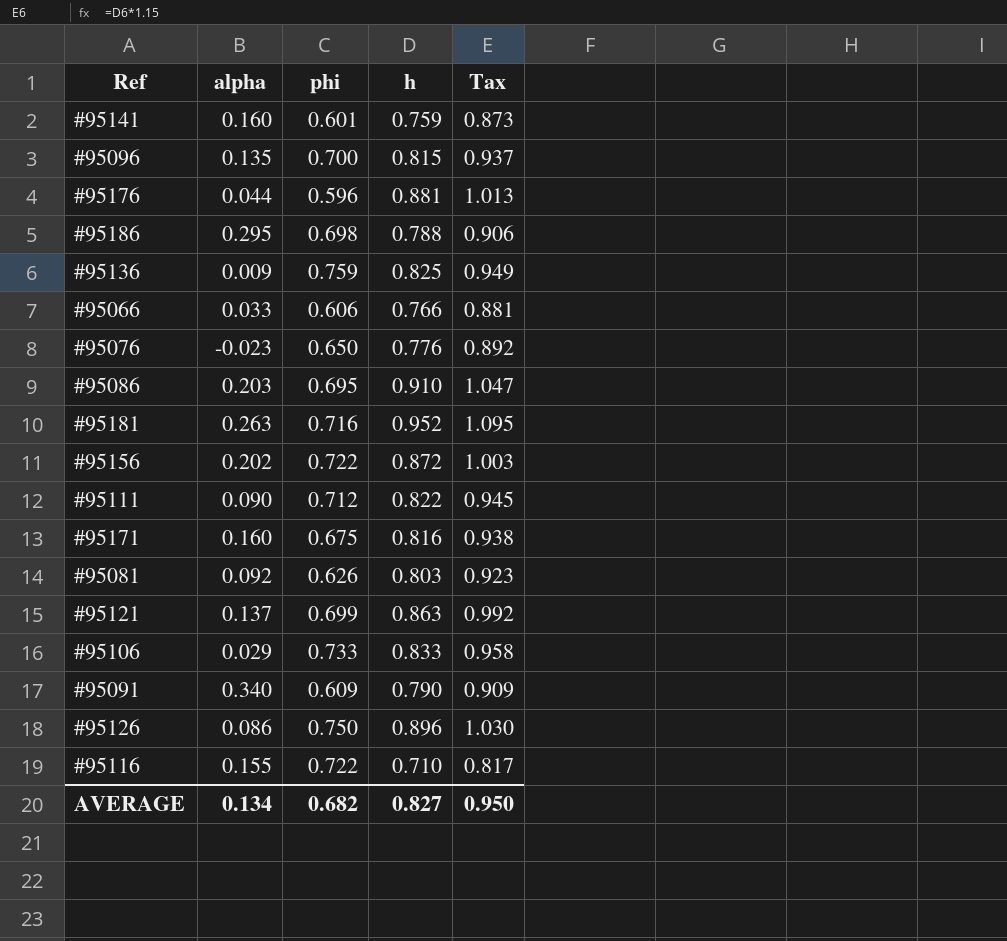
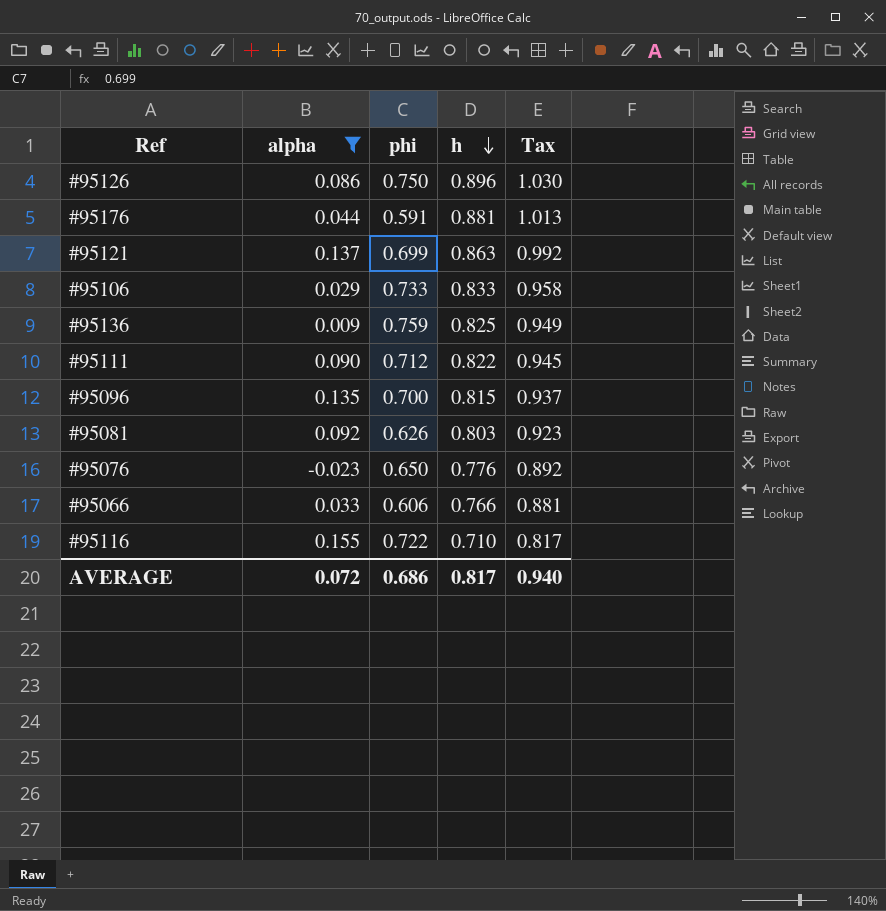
filter: none -> alpha <= 0.155
row order: none -> h descending
#95176 | phi: 0.596 -> 0.591
AVERAGE | alpha: 0.134 -> 0.072
AVERAGE | phi: 0.682 -> 0.686
AVERAGE | h: 0.827 -> 0.817
AVERAGE | Tax: 0.950 -> 0.940

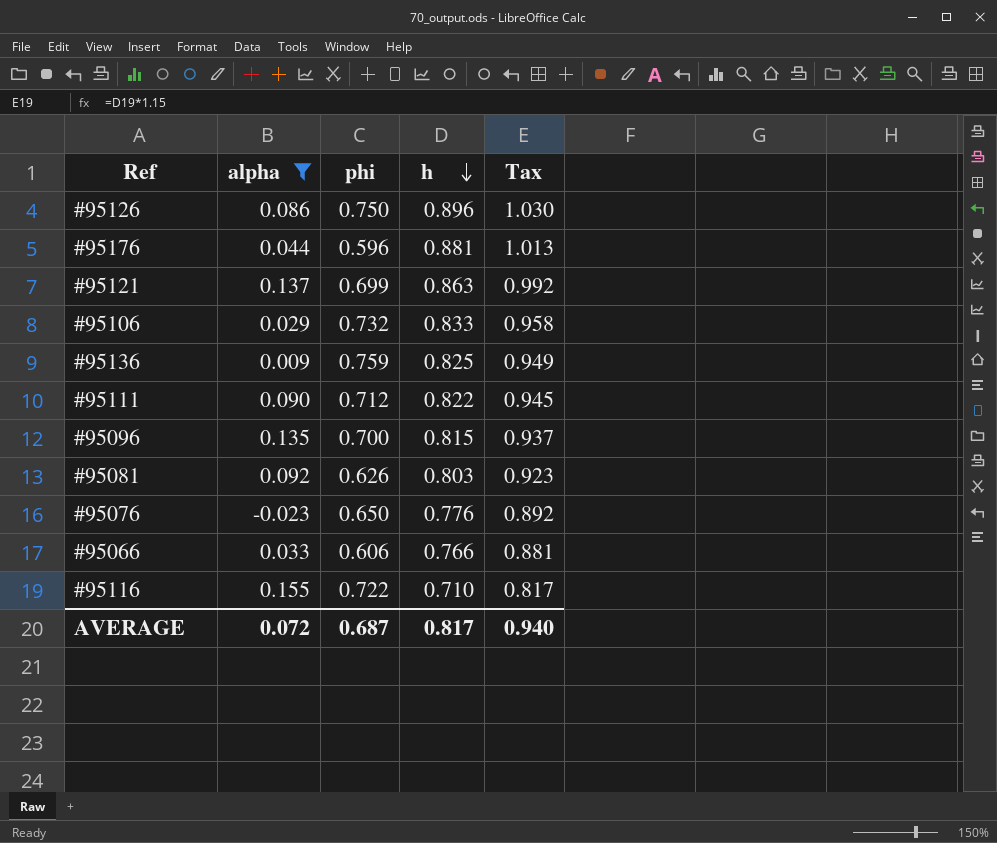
#95176 | phi: 0.591 -> 0.596
#95106 | phi: 0.733 -> 0.732
AVERAGE | phi: 0.686 -> 0.687

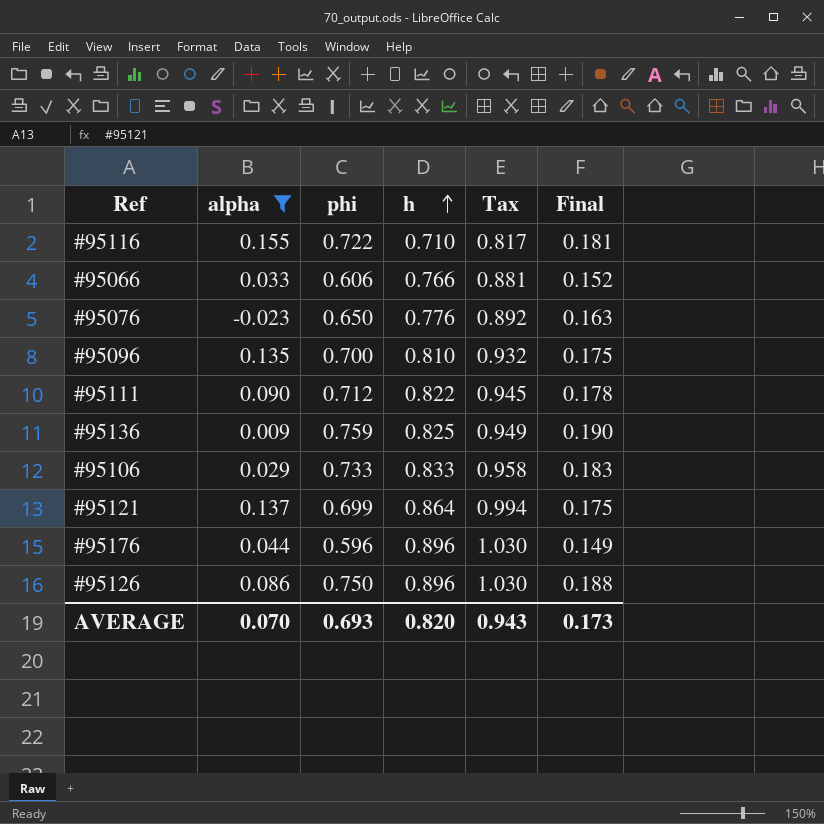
row order: h descending -> h ascending
column Final | formula: none -> [phi] * 0.25
row #95081: 0.092 | 0.626 | 0.803 | 0.923 -> none
#95096 | h: 0.815 -> 0.810
#95096 | Tax: 0.937 -> 0.932
#95106 | phi: 0.732 -> 0.733
#95121 | h: 0.863 -> 0.864
#95121 | Tax: 0.992 -> 0.994
#95176 | h: 0.881 -> 0.896
#95176 | Tax: 1.013 -> 1.030
AVERAGE | alpha: 0.072 -> 0.070
AVERAGE | phi: 0.687 -> 0.693
AVERAGE | h: 0.817 -> 0.820
AVERAGE | Tax: 0.940 -> 0.943

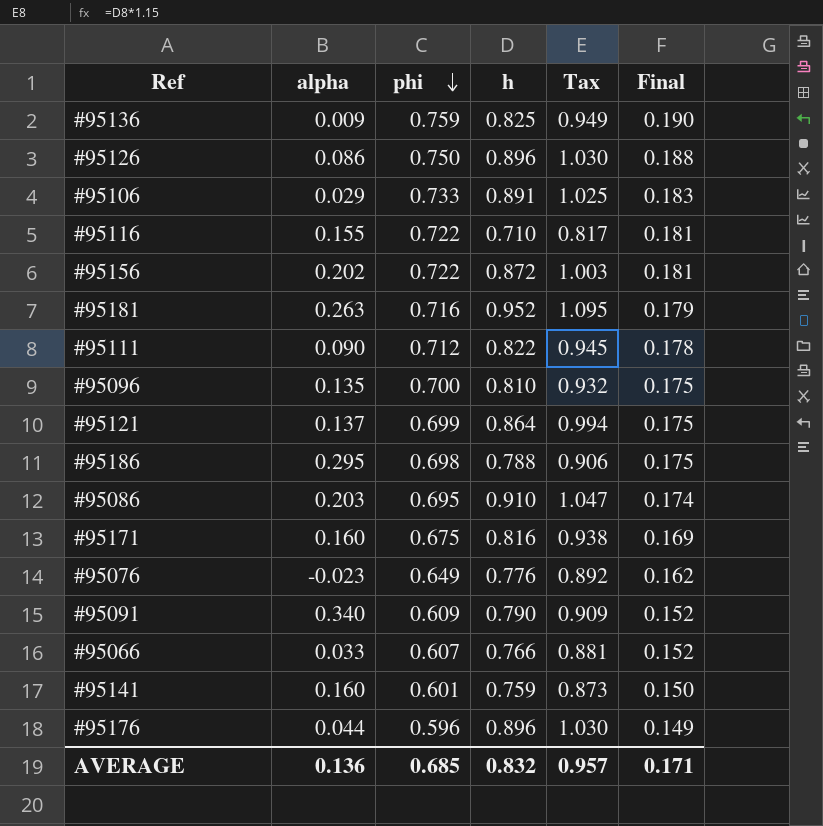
filter: alpha <= 0.155 -> none
row order: h ascending -> phi descending
#95106 | h: 0.833 -> 0.891
#95106 | Tax: 0.958 -> 1.025
#95076 | phi: 0.650 -> 0.649
#95076 | Final: 0.163 -> 0.162
#95066 | phi: 0.606 -> 0.607
AVERAGE | alpha: 0.070 -> 0.136
AVERAGE | phi: 0.693 -> 0.685
AVERAGE | h: 0.820 -> 0.832
AVERAGE | Tax: 0.943 -> 0.957
AVERAGE | Final: 0.173 -> 0.171

